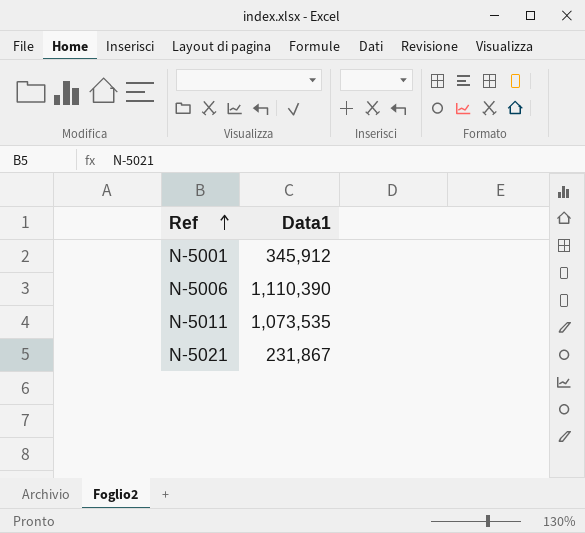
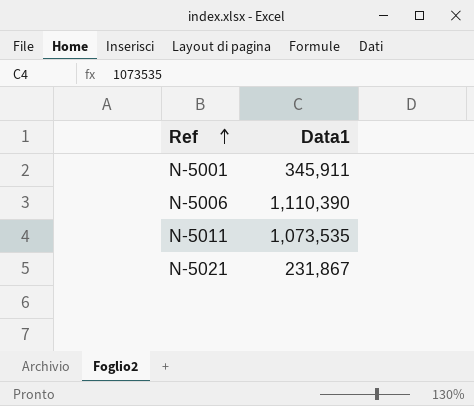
N-5001 | Data1: 345,912 -> 345,911

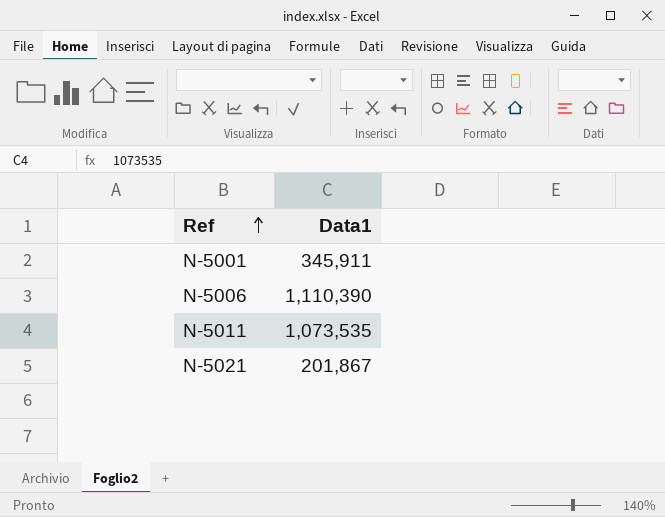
N-5021 | Data1: 231,867 -> 201,867

